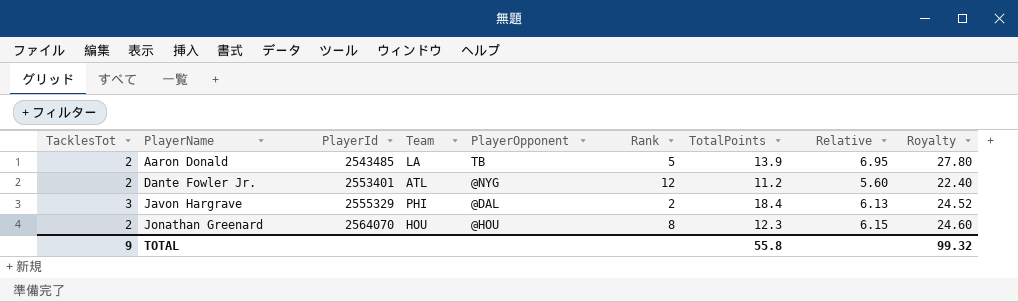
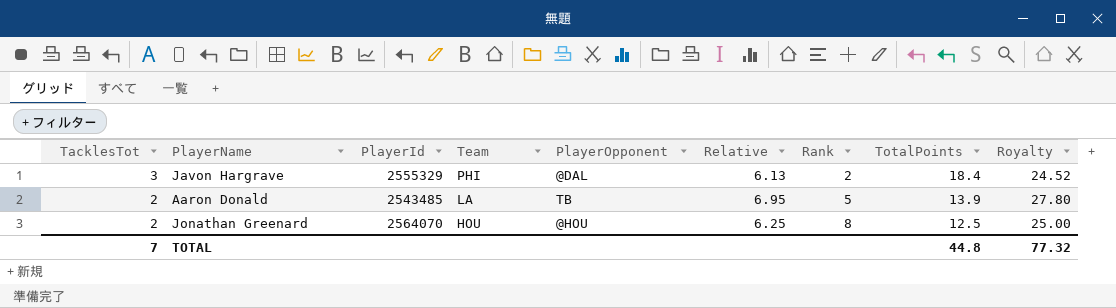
row order: PlayerName ascending -> TacklesTot descending
column Relative | position: 8 -> 6
row Dante Fowler Jr.: 2 | 2553401 | ATL | @NYG | 12 | 11.2 | 5.60 | 22.40 -> none
Jonathan Greenard | Relative: 6.15 -> 6.25
Jonathan Greenard | TotalPoints: 12.3 -> 12.5
Jonathan Greenard | Royalty: 24.60 -> 25.00
TOTAL | TacklesTot: 9 -> 7
TOTAL | TotalPoints: 55.8 -> 44.8
TOTAL | Royalty: 99.32 -> 77.32

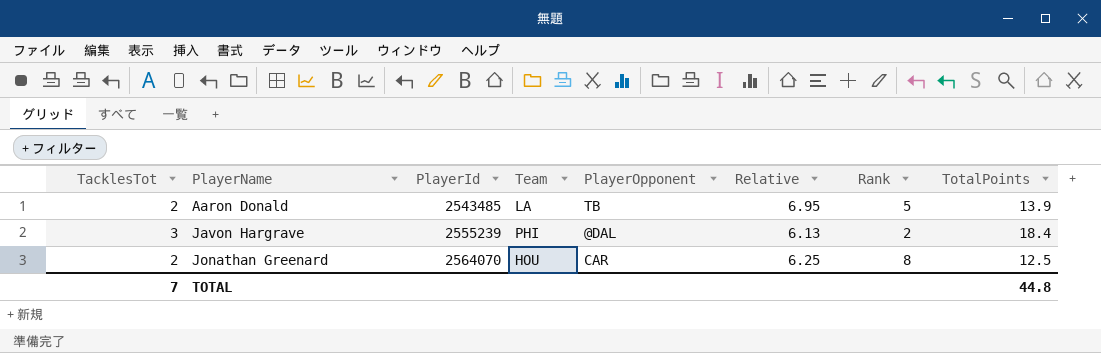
row order: TacklesTot descending -> PlayerName ascending
column Royalty | formula: [Relative] * 4 -> none
Javon Hargrave | PlayerId: 2555329 -> 2555239
Jonathan Greenard | PlayerOpponent: @HOU -> CAR

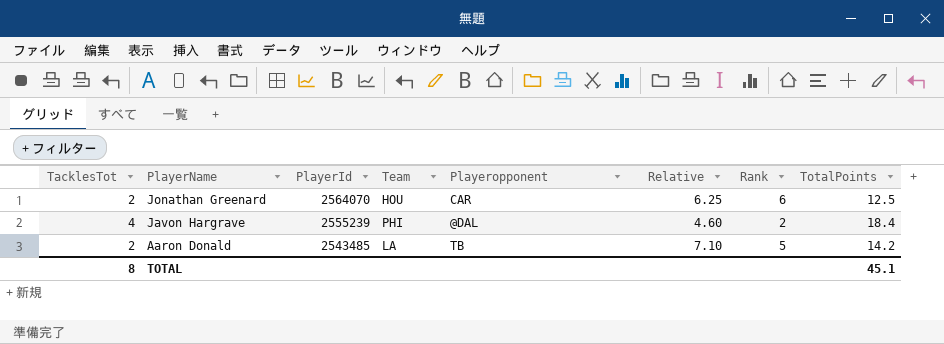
row order: PlayerName ascending -> PlayerName descending
column name: PlayerOpponent -> Playeropponent
Jonathan Greenard | Rank: 8 -> 6
Javon Hargrave | TacklesTot: 3 -> 4
Javon Hargrave | Relative: 6.13 -> 4.60
Aaron Donald | Relative: 6.95 -> 7.10
Aaron Donald | TotalPoints: 13.9 -> 14.2
TOTAL | TacklesTot: 7 -> 8
TOTAL | TotalPoints: 44.8 -> 45.1

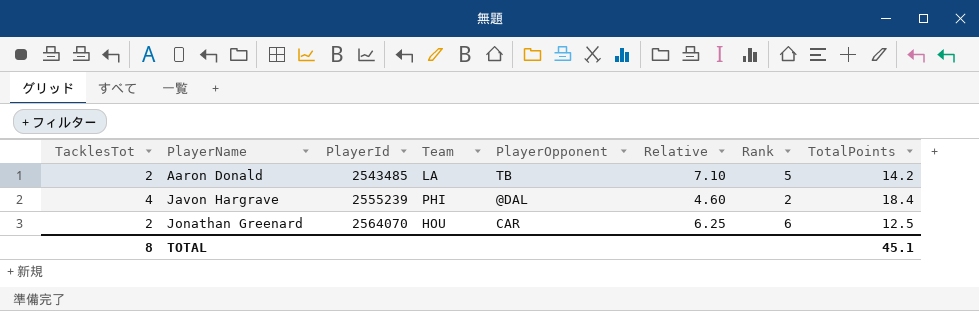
row order: PlayerName descending -> PlayerName ascending
column name: Playeropponent -> PlayerOpponent

